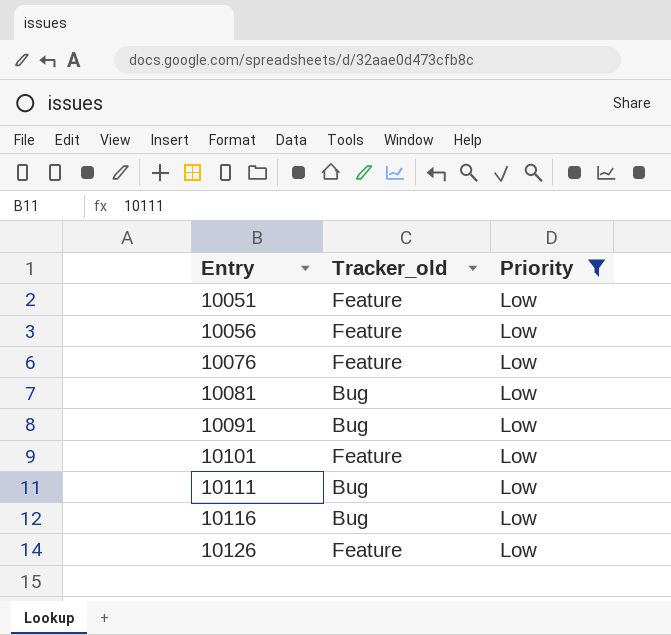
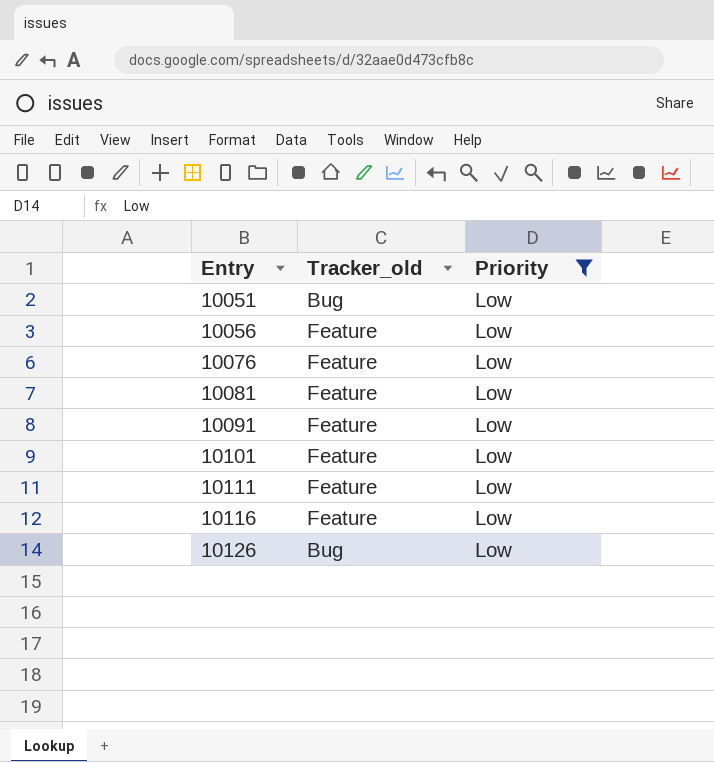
10051 | Tracker_old: Feature -> Bug
10081 | Tracker_old: Bug -> Feature
10091 | Tracker_old: Bug -> Feature
10111 | Tracker_old: Bug -> Feature
10116 | Tracker_old: Bug -> Feature
10126 | Tracker_old: Feature -> Bug

